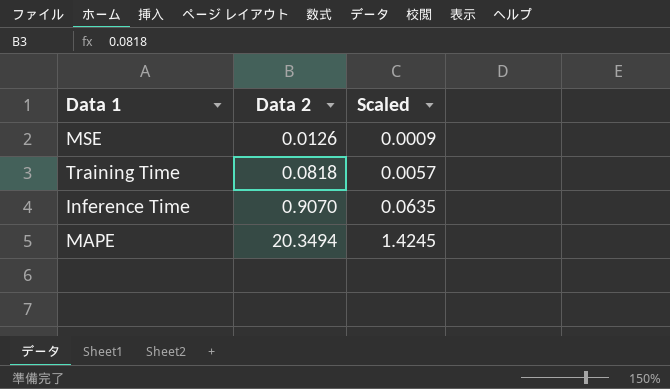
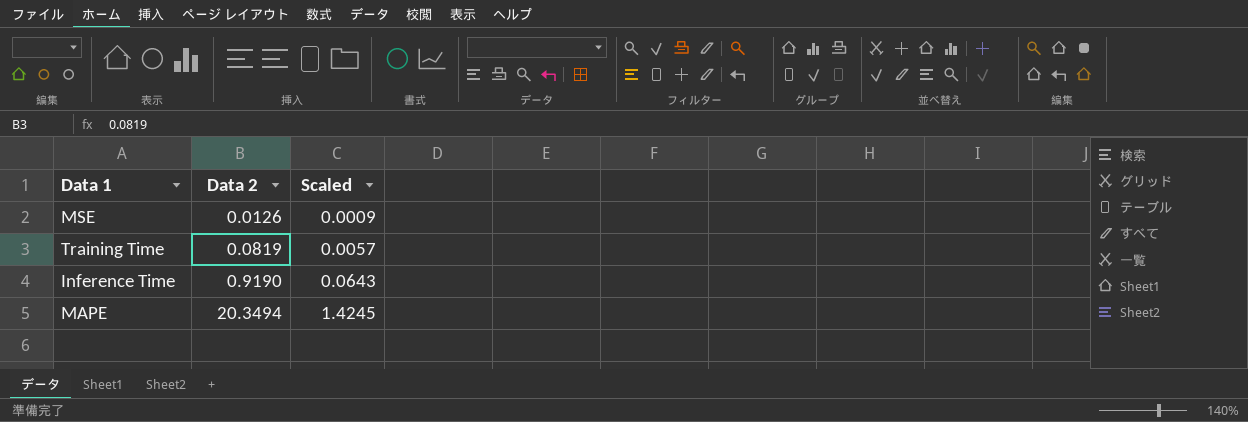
Training Time | Data 2: 0.0818 -> 0.0819
Inference Time | Data 2: 0.9070 -> 0.9190
Inference Time | Scaled: 0.0635 -> 0.0643

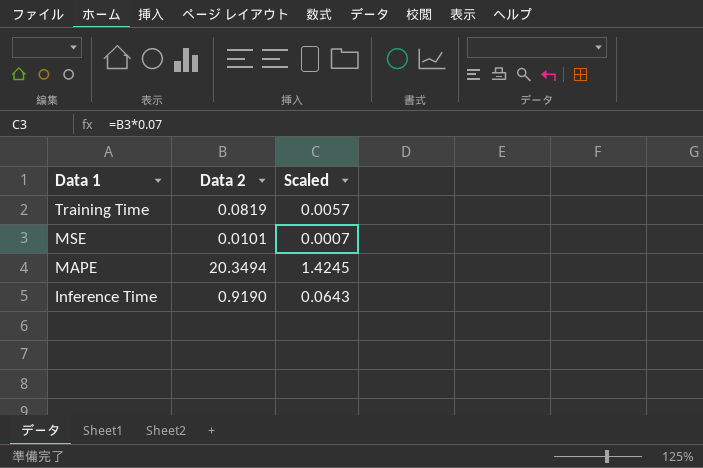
row order: Data 2 ascending -> Data 1 descending
MSE | Data 2: 0.0126 -> 0.0101
MSE | Scaled: 0.0009 -> 0.0007

